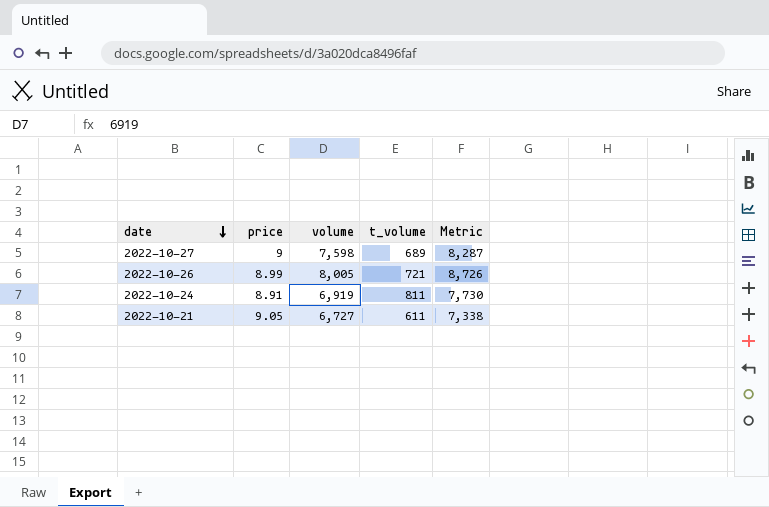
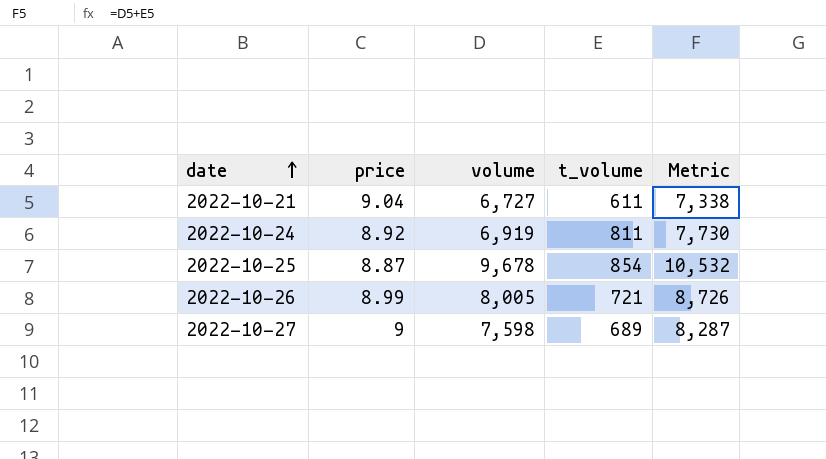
row order: date descending -> date ascending
2022-10-21 | price: 9.05 -> 9.04
2022-10-24 | price: 8.91 -> 8.92
row 2022-10-25: none -> 8.87 | 9,678 | 854 | 10,532

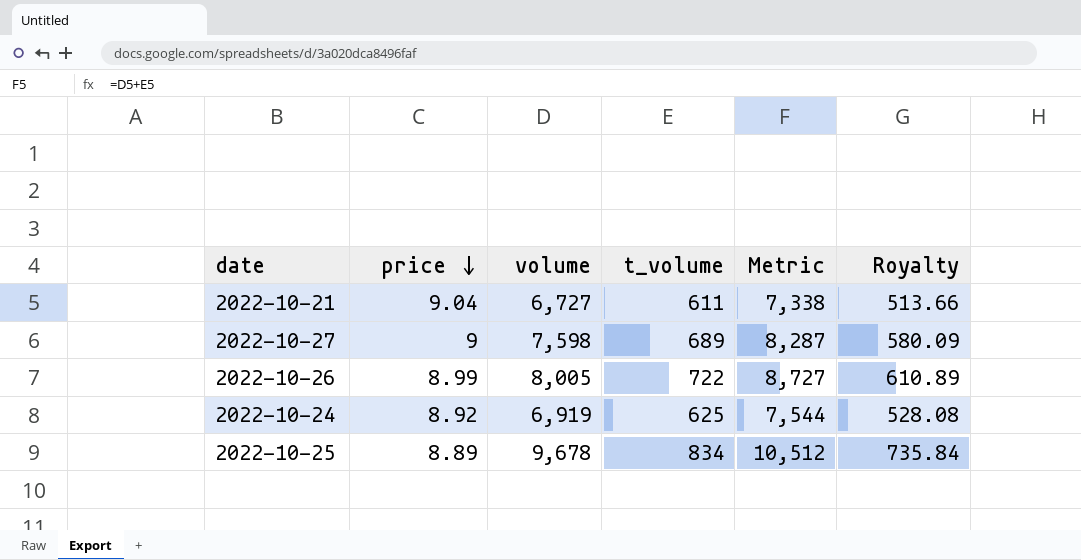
row order: date ascending -> price descending
column Royalty | formula: none -> [Metric] * 0.07
2022-10-26 | t_volume: 721 -> 722
2022-10-26 | Metric: 8,726 -> 8,727
2022-10-24 | t_volume: 811 -> 625
2022-10-24 | Metric: 7,730 -> 7,544
2022-10-25 | price: 8.87 -> 8.89
2022-10-25 | t_volume: 854 -> 834
2022-10-25 | Metric: 10,532 -> 10,512

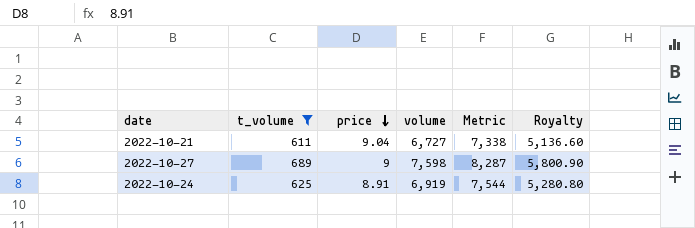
filter: none -> t_volume <= 689
column t_volume | position: 4 -> 2
column Royalty | formula: [Metric] * 0.07 -> [Metric] * 0.7
2022-10-24 | price: 8.92 -> 8.91

